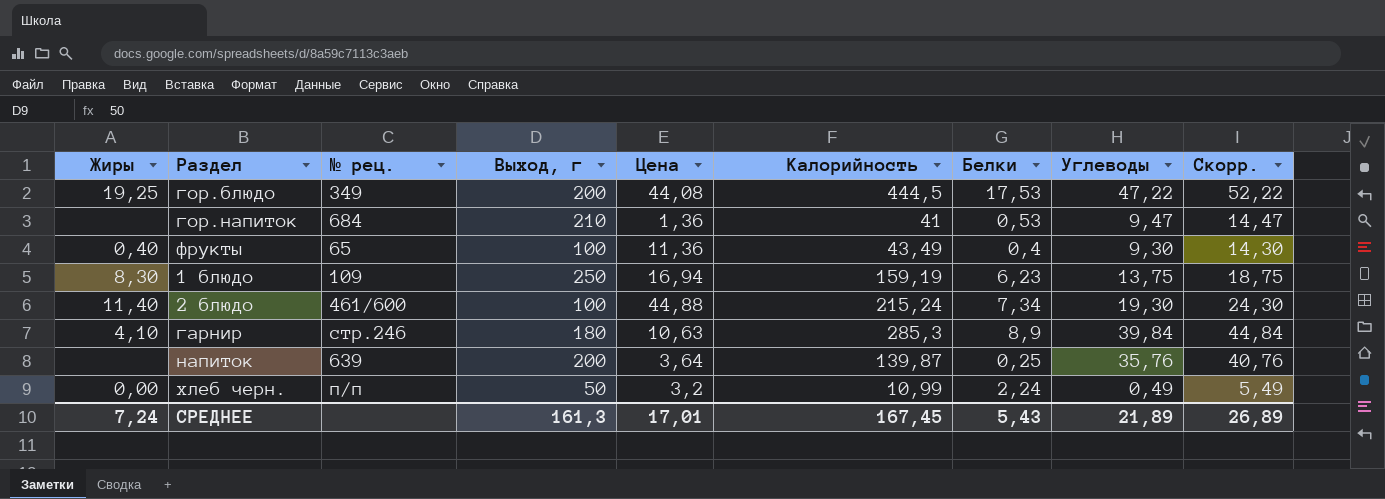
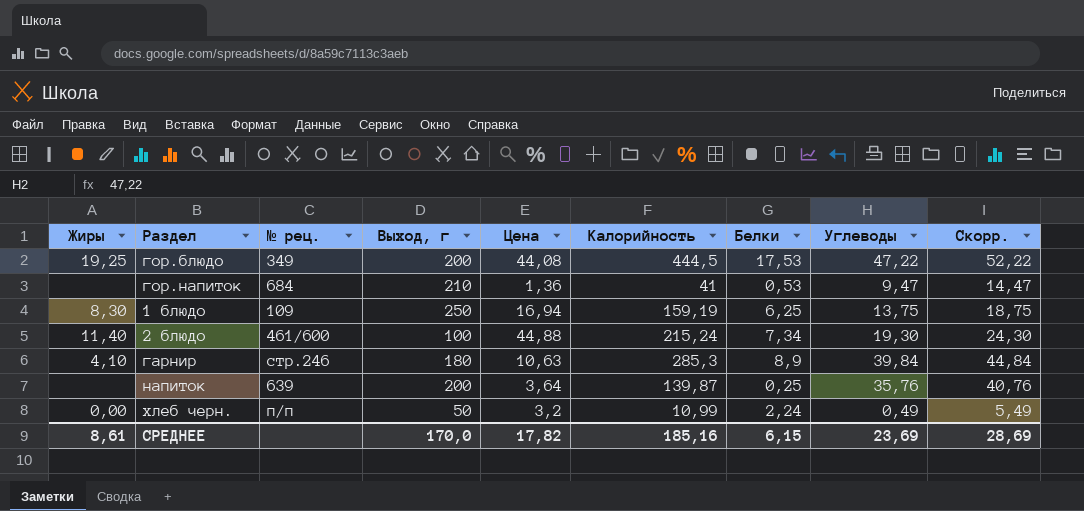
row фрукты: 0,40 | 65 | 100 | 11,36 | 43,49 | 0,4 | 9,30 | 14,30 -> none
1 блюдо | Белки: 6,23 -> 6,25
СРЕДНЕЕ | Жиры: 7,24 -> 8,61
СРЕДНЕЕ | Выход, г: 161,3 -> 170,0
СРЕДНЕЕ | Цена: 17,01 -> 17,82
СРЕДНЕЕ | Калорийность: 167,45 -> 185,16
СРЕДНЕЕ | Белки: 5,43 -> 6,15
СРЕДНЕЕ | Углеводы: 21,89 -> 23,69
СРЕДНЕЕ | Скорр.: 26,89 -> 28,69

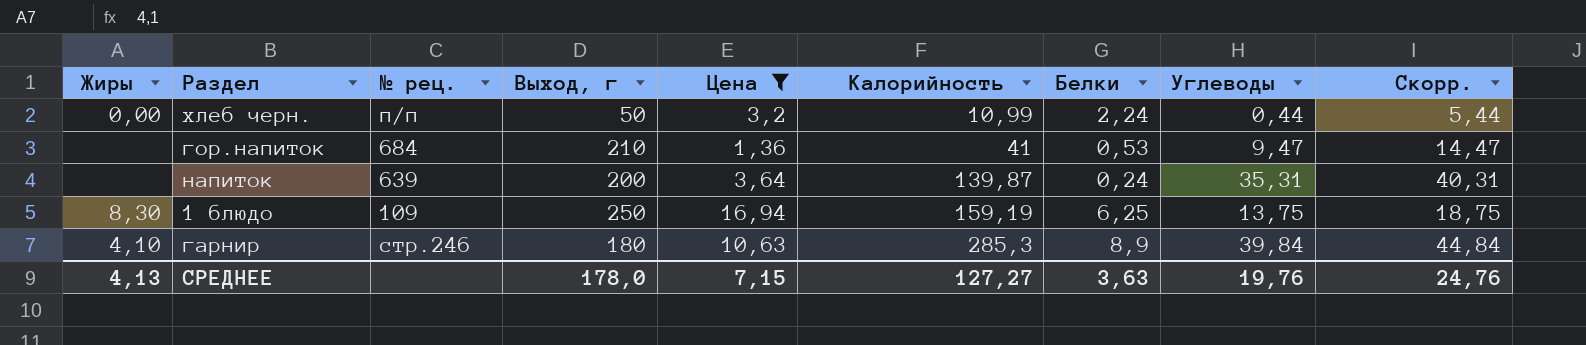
filter: none -> Цена <= 16,94
row order: none -> Калорийность ascending
хлеб черн. | Углеводы: 0,49 -> 0,44
хлеб черн. | Скорр.: 5,49 -> 5,44
напиток | Белки: 0,25 -> 0,24
напиток | Углеводы: 35,76 -> 35,31
напиток | Скорр.: 40,76 -> 40,31
СРЕДНЕЕ | Жиры: 8,61 -> 4,13
СРЕДНЕЕ | Выход, г: 170,0 -> 178,0
СРЕДНЕЕ | Цена: 17,82 -> 7,15
СРЕДНЕЕ | Калорийность: 185,16 -> 127,27
СРЕДНЕЕ | Белки: 6,15 -> 3,63
СРЕДНЕЕ | Углеводы: 23,69 -> 19,76
СРЕДНЕЕ | Скорр.: 28,69 -> 24,76

